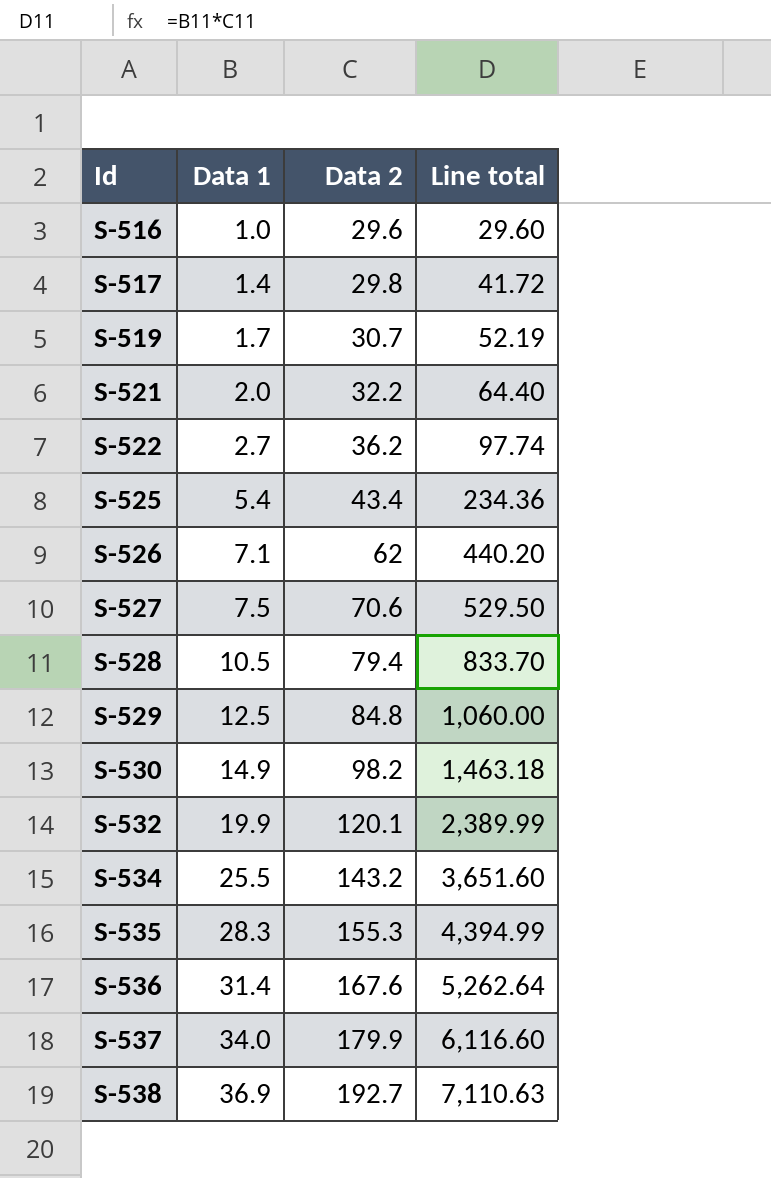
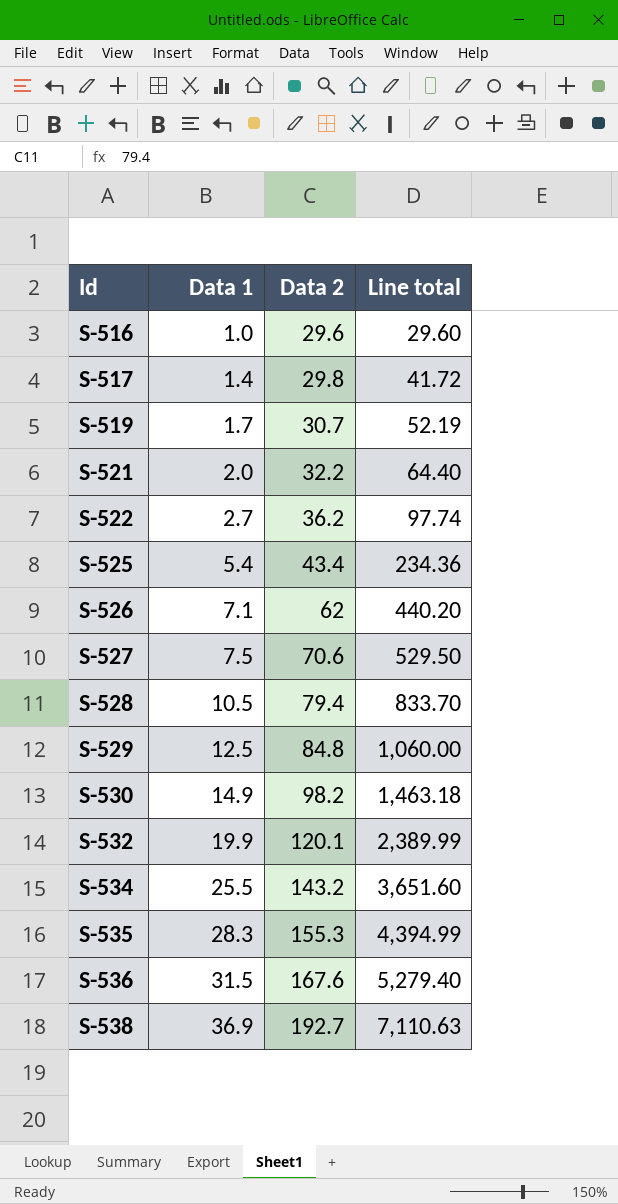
row S-537: 34.0 | 179.9 | 6,116.60 -> none
S-536 | Data 1: 31.4 -> 31.5
S-536 | Line total: 5,262.64 -> 5,279.40

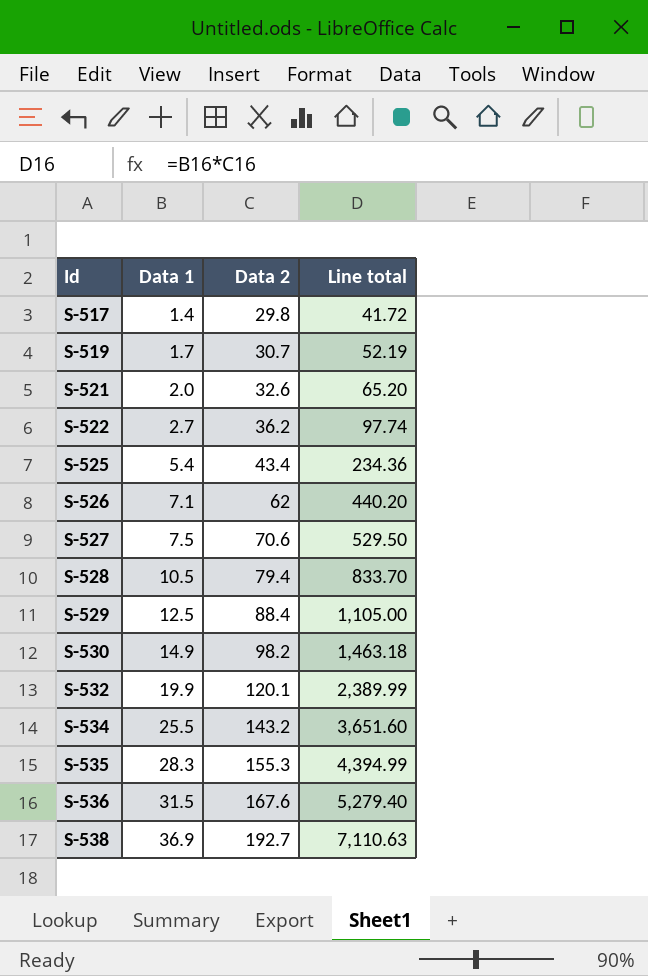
row S-516: 1.0 | 29.6 | 29.60 -> none
S-521 | Data 2: 32.2 -> 32.6
S-521 | Line total: 64.40 -> 65.20
S-529 | Data 2: 84.8 -> 88.4
S-529 | Line total: 1,060.00 -> 1,105.00

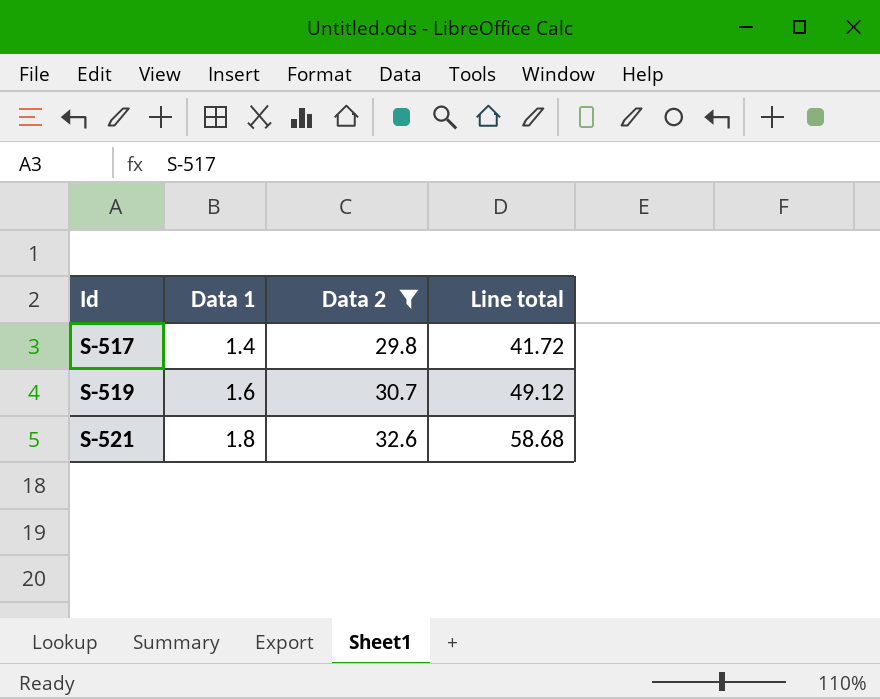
filter: none -> Data 2 <= 32.6
S-519 | Data 1: 1.7 -> 1.6
S-519 | Line total: 52.19 -> 49.12
S-521 | Data 1: 2.0 -> 1.8
S-521 | Line total: 65.20 -> 58.68

